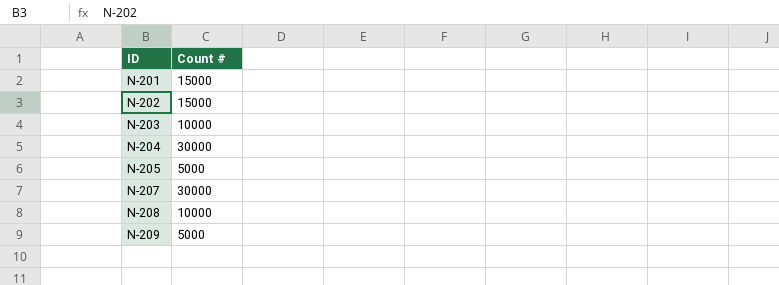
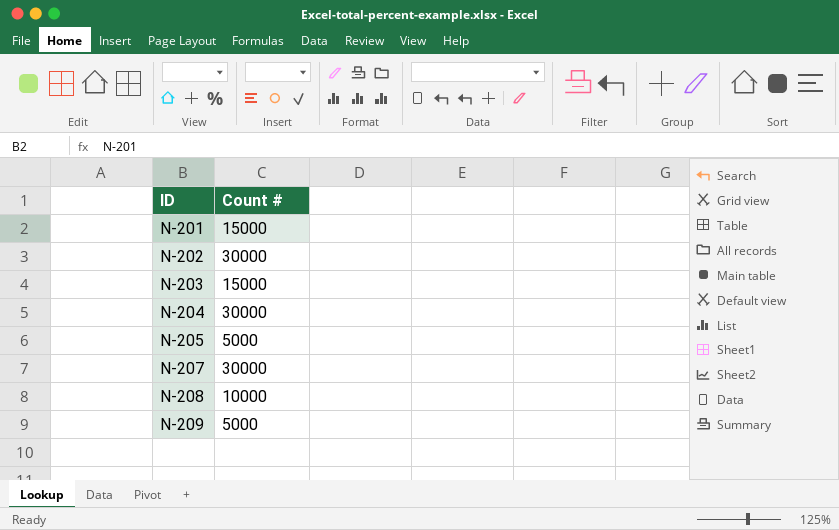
N-202 | Count #: 15000 -> 30000
N-203 | Count #: 10000 -> 15000

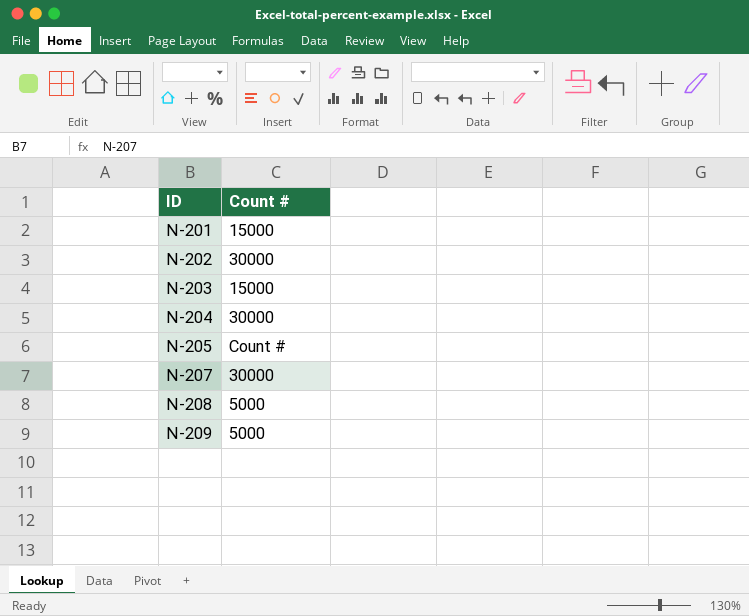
N-205 | Count #: 5000 -> Count #
N-208 | Count #: 10000 -> 5000

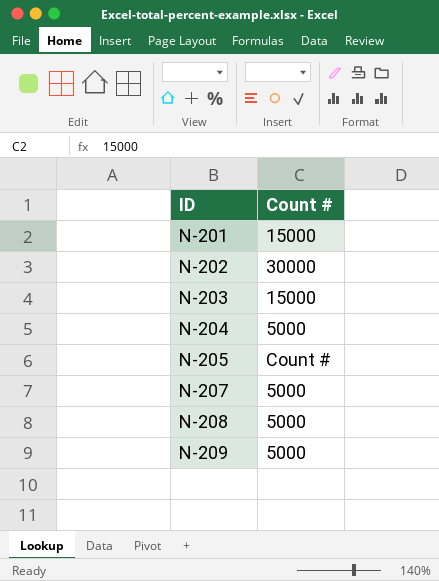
N-204 | Count #: 30000 -> 5000
N-207 | Count #: 30000 -> 5000

